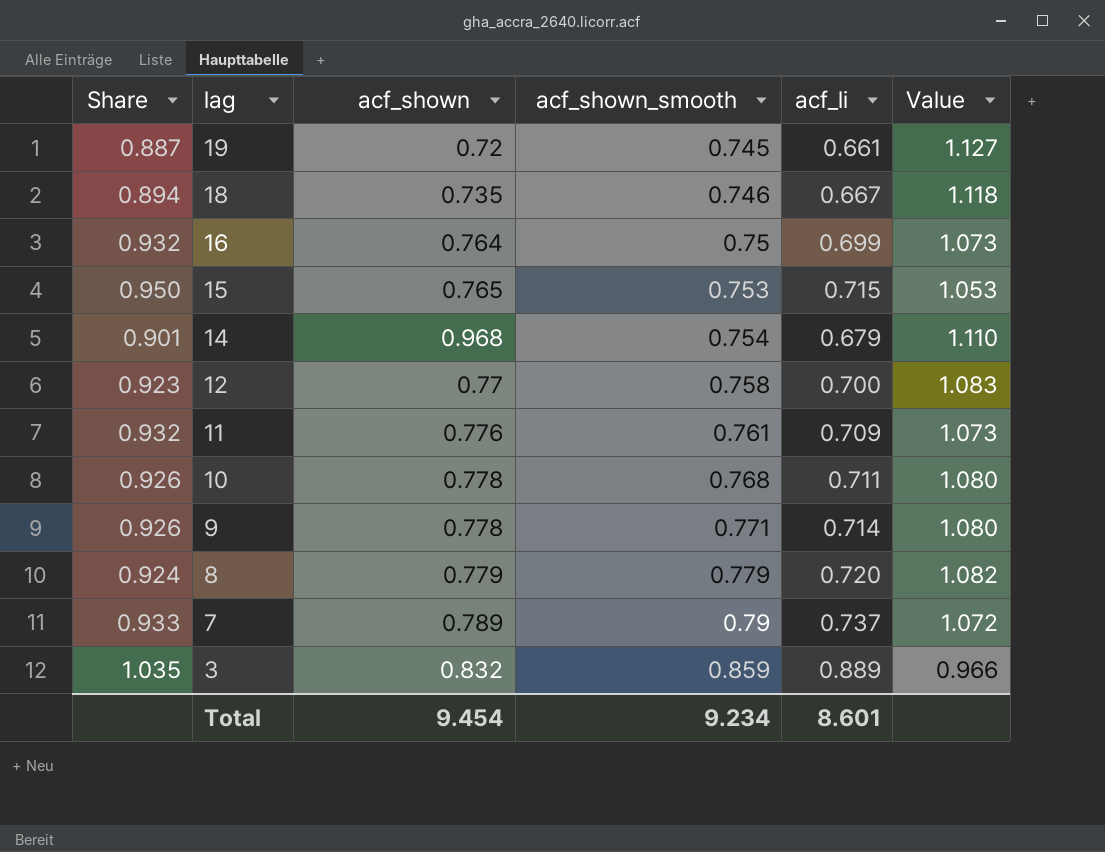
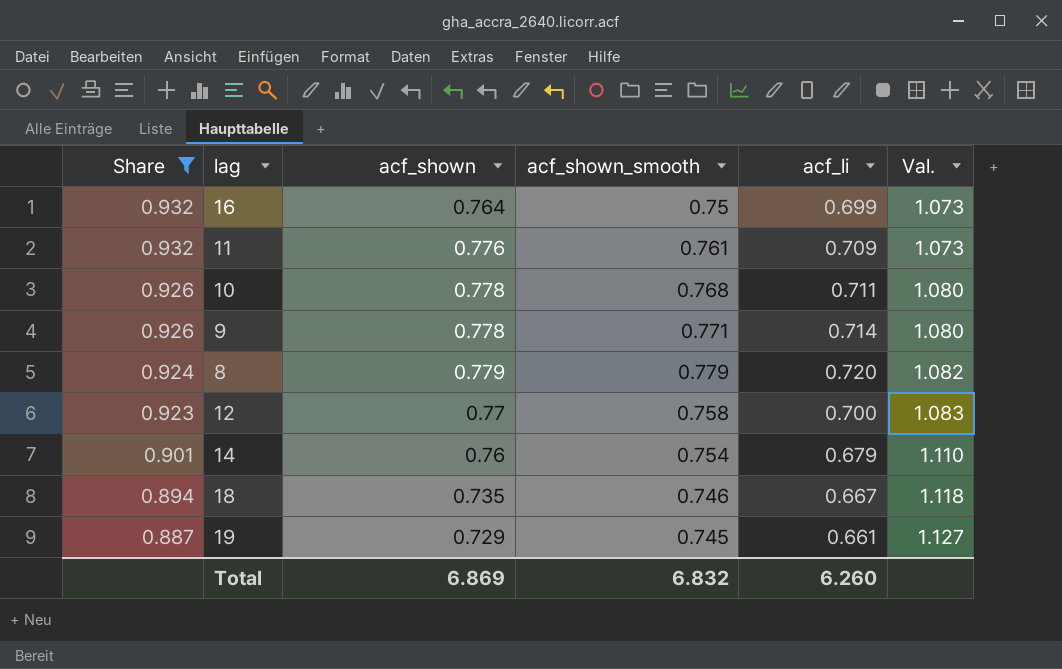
filter: none -> Share <= 0.932
row order: lag descending -> Share descending
column name: Value -> Val.
14 | acf_shown: 0.968 -> 0.76
19 | acf_shown: 0.72 -> 0.729
Total | acf_shown: 9.454 -> 6.869
Total | acf_shown_smooth: 9.234 -> 6.832
Total | acf_li: 8.601 -> 6.260

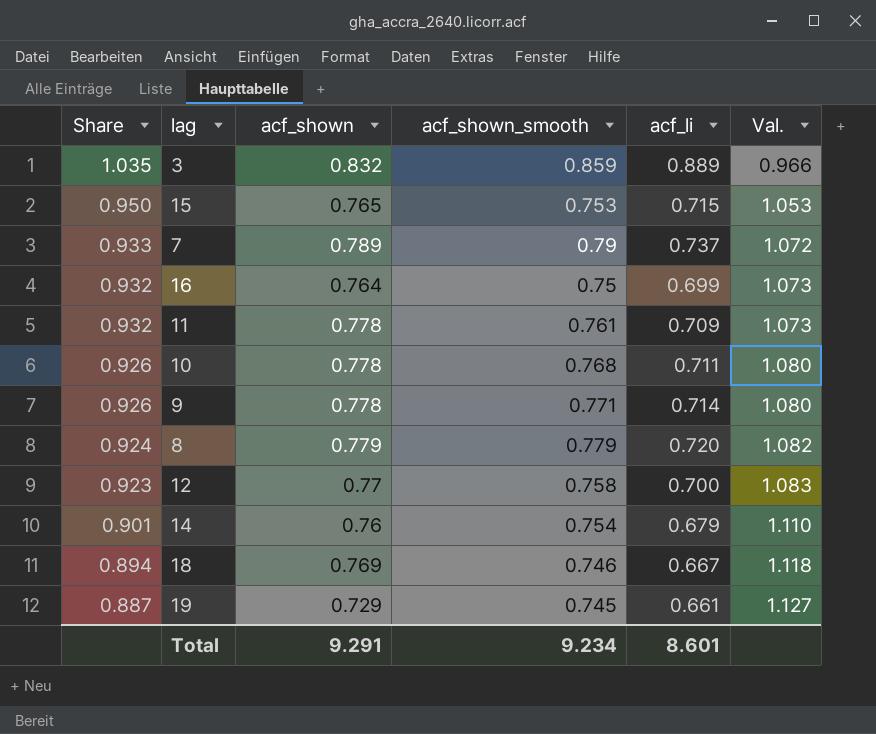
filter: Share <= 0.932 -> none
11 | acf_shown: 0.776 -> 0.778
18 | acf_shown: 0.735 -> 0.769
Total | acf_shown: 6.869 -> 9.291
Total | acf_shown_smooth: 6.832 -> 9.234
Total | acf_li: 6.260 -> 8.601

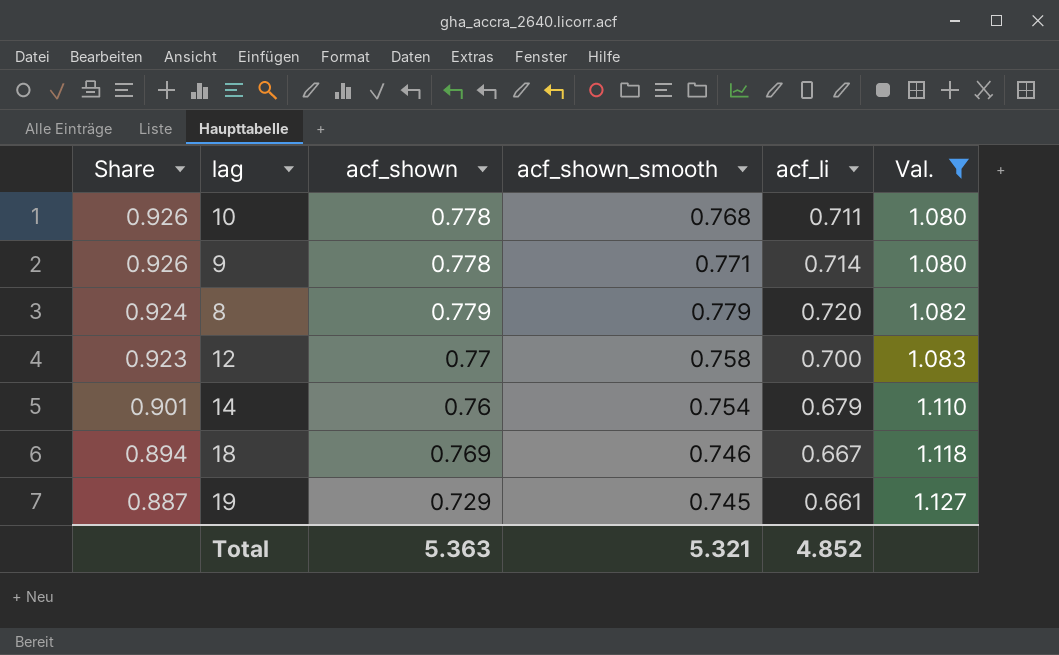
filter: none -> Val. >= 1.080
Total | acf_shown: 9.291 -> 5.363
Total | acf_shown_smooth: 9.234 -> 5.321
Total | acf_li: 8.601 -> 4.852

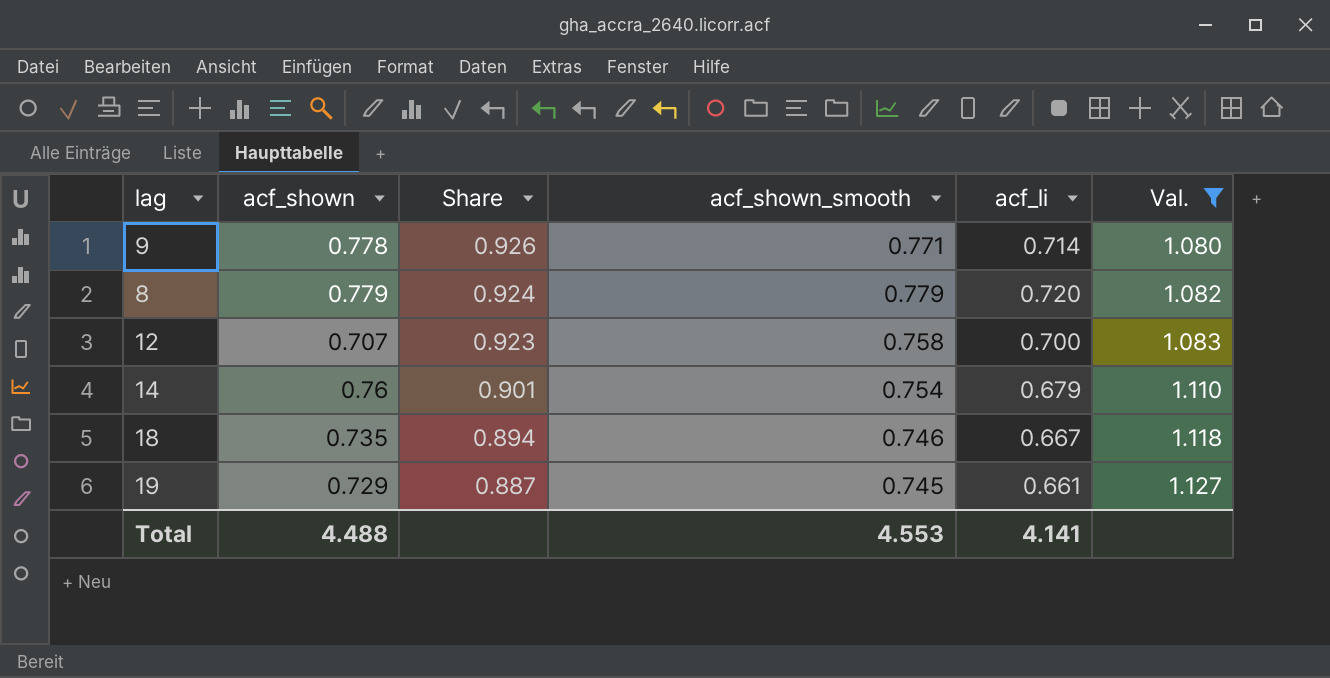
column Share | position: 1 -> 3
row 10: 0.926 | 0.778 | 0.768 | 0.711 | 1.080 -> none
12 | acf_shown: 0.77 -> 0.707
18 | acf_shown: 0.769 -> 0.735
Total | acf_shown: 5.363 -> 4.488
Total | acf_shown_smooth: 5.321 -> 4.553
Total | acf_li: 4.852 -> 4.141

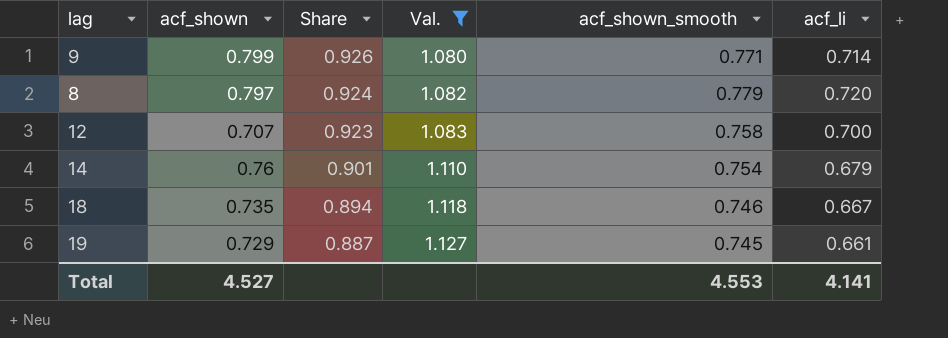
column Val. | position: 6 -> 4
9 | acf_shown: 0.778 -> 0.799
8 | acf_shown: 0.779 -> 0.797
Total | acf_shown: 4.488 -> 4.527

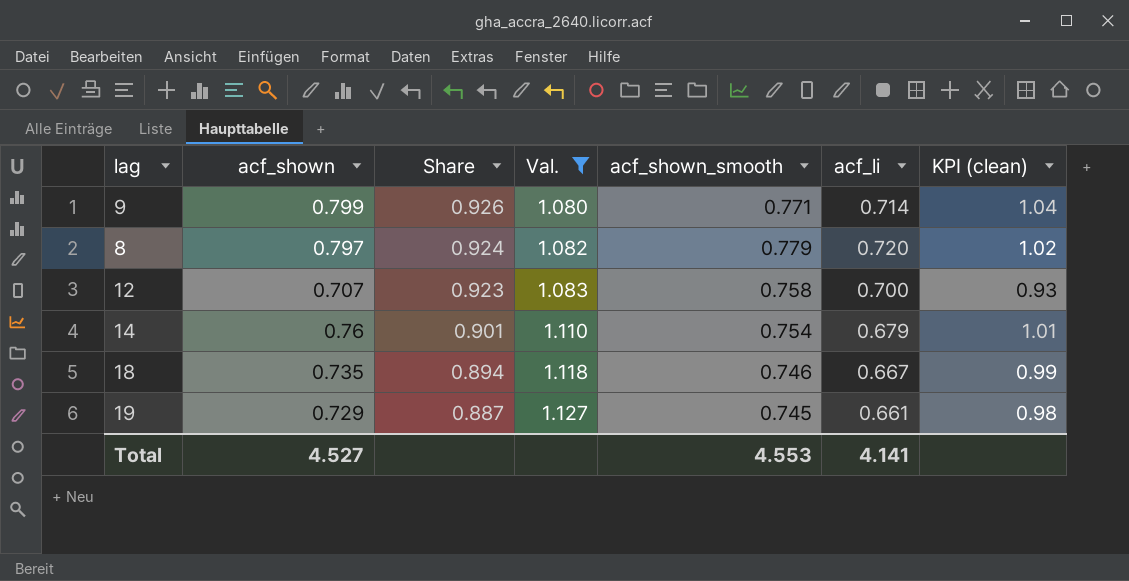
column KPI (clean) | formula: none -> [acf_shown] / [acf_shown_smooth]

